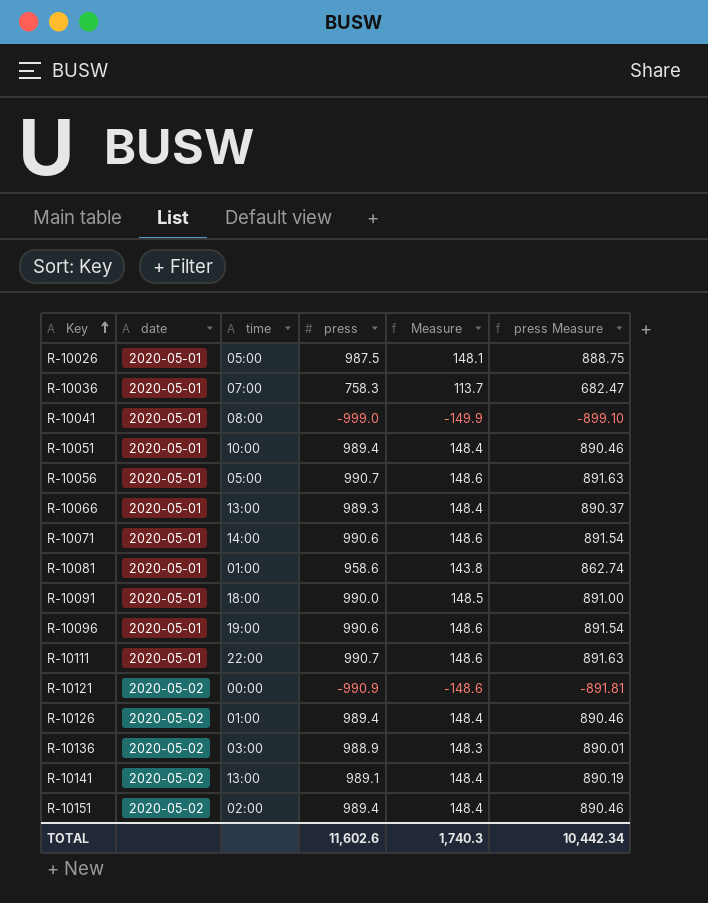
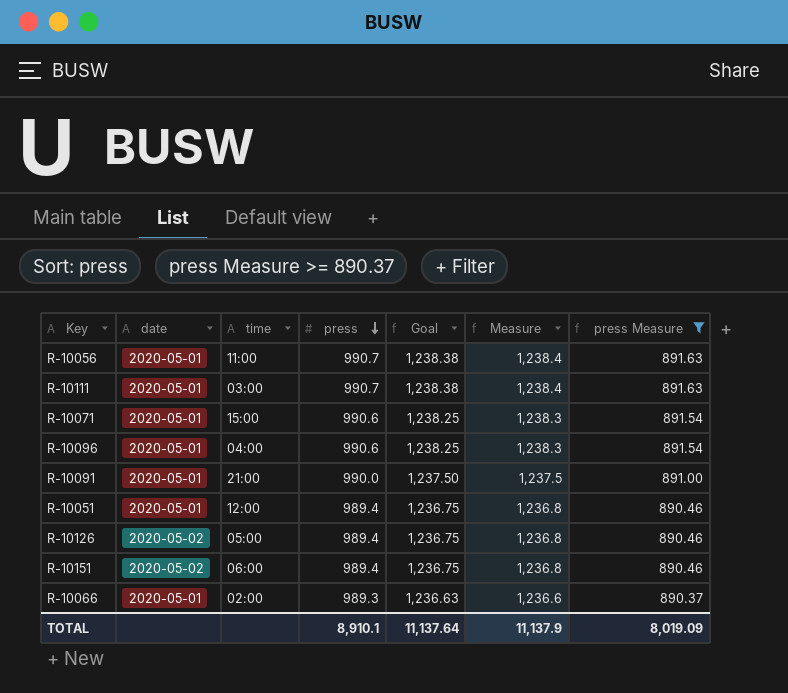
filter: none -> press Measure >= 890.37
row order: Key ascending -> press descending
column Goal | formula: none -> [press] * 1.25
column Measure | formula: [press] * 0.15 -> [press] * 1.25
R-10056 | time: 05:00 -> 11:00
R-10111 | time: 22:00 -> 03:00
R-10071 | time: 14:00 -> 15:00
R-10096 | time: 19:00 -> 04:00
R-10091 | time: 18:00 -> 21:00
R-10051 | time: 10:00 -> 12:00
R-10126 | time: 01:00 -> 05:00
R-10151 | time: 02:00 -> 06:00
R-10066 | time: 13:00 -> 02:00
TOTAL | press: 11,602.6 -> 8,910.1
TOTAL | Measure: 1,740.3 -> 11,137.9
TOTAL | press Measure: 10,442.34 -> 8,019.09

